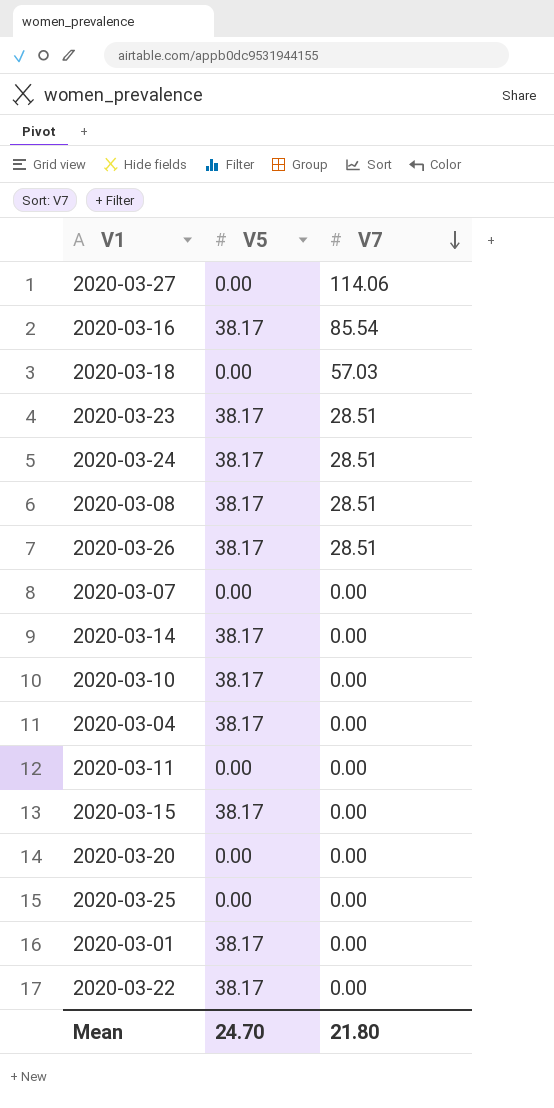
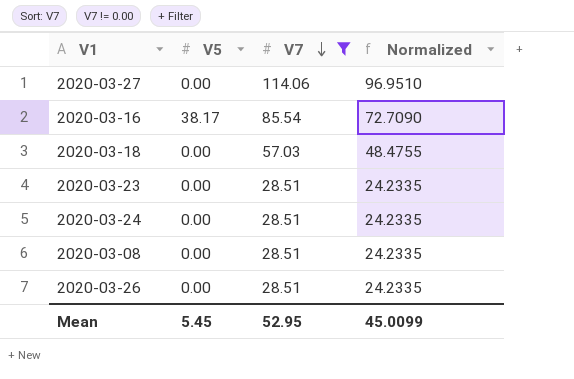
filter: none -> V7 != 0.00
column Normalized | formula: none -> [V7] * 0.85
2020-03-23 | V5: 38.17 -> 0.00
2020-03-24 | V5: 38.17 -> 0.00
2020-03-08 | V5: 38.17 -> 0.00
2020-03-26 | V5: 38.17 -> 0.00
Mean | V5: 24.70 -> 5.45
Mean | V7: 21.80 -> 52.95

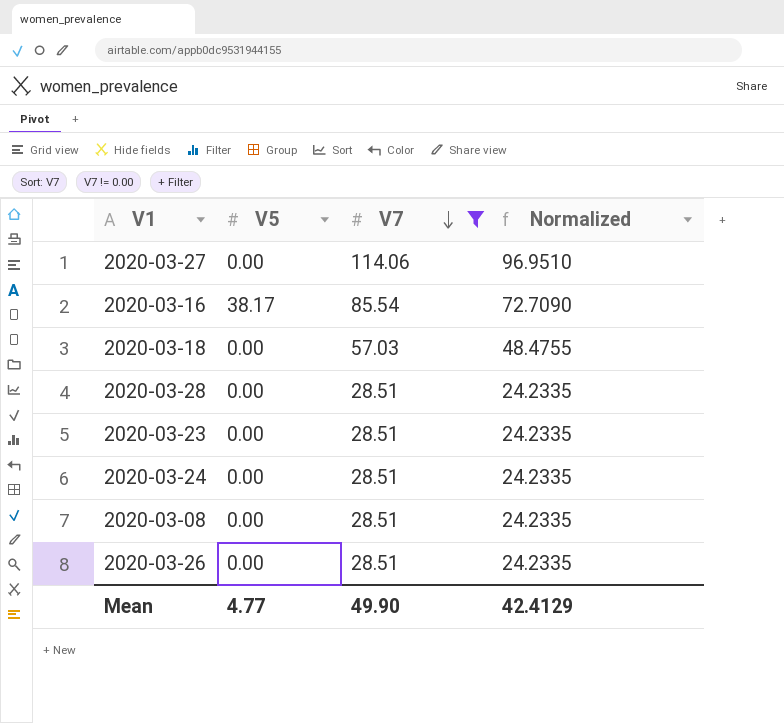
row 2020-03-28: none -> 0.00 | 28.51 | 24.2335
Mean | V5: 5.45 -> 4.77
Mean | V7: 52.95 -> 49.90
Mean | Normalized: 45.0099 -> 42.4129

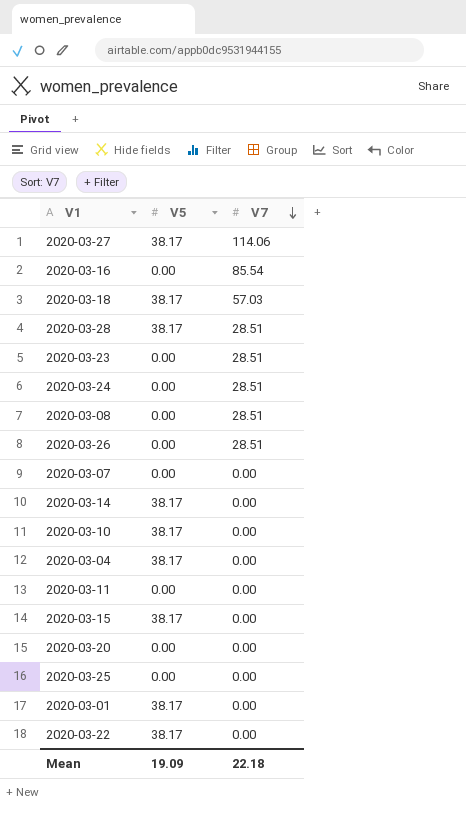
filter: V7 != 0.00 -> none
column Normalized | formula: [V7] * 0.85 -> none
2020-03-27 | V5: 0.00 -> 38.17
2020-03-16 | V5: 38.17 -> 0.00
2020-03-18 | V5: 0.00 -> 38.17
2020-03-28 | V5: 0.00 -> 38.17
Mean | V5: 4.77 -> 19.09
Mean | V7: 49.90 -> 22.18

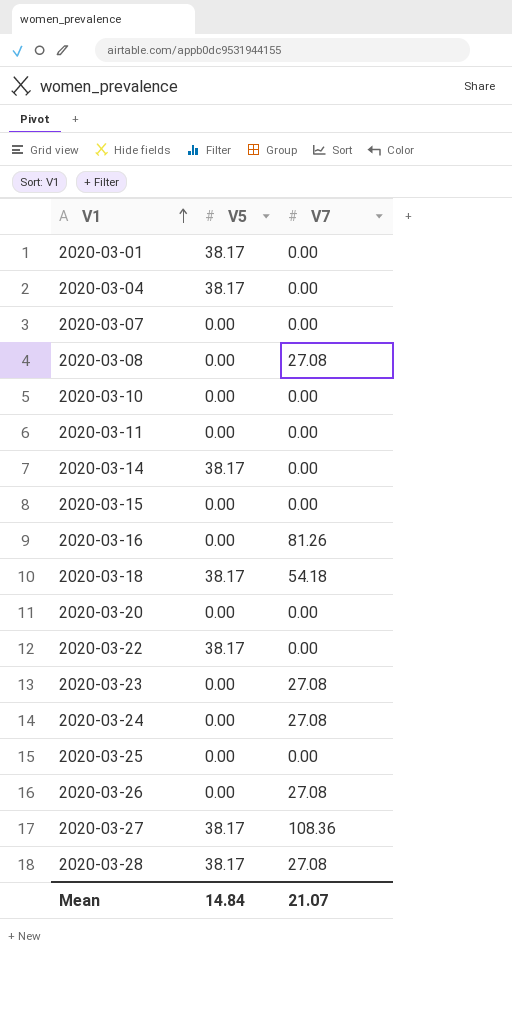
row order: V7 descending -> V1 ascending
2020-03-08 | V7: 28.51 -> 27.08
2020-03-10 | V5: 38.17 -> 0.00
2020-03-15 | V5: 38.17 -> 0.00
2020-03-16 | V7: 85.54 -> 81.26
2020-03-18 | V7: 57.03 -> 54.18
2020-03-23 | V7: 28.51 -> 27.08
2020-03-24 | V7: 28.51 -> 27.08
2020-03-26 | V7: 28.51 -> 27.08
2020-03-27 | V7: 114.06 -> 108.36
2020-03-28 | V7: 28.51 -> 27.08
Mean | V5: 19.09 -> 14.84
Mean | V7: 22.18 -> 21.07

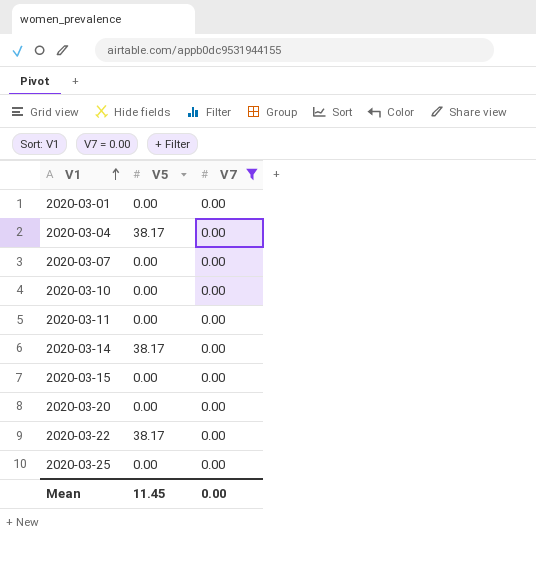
filter: none -> V7 = 0.00
2020-03-01 | V5: 38.17 -> 0.00
Mean | V5: 14.84 -> 11.45
Mean | V7: 21.07 -> 0.00

